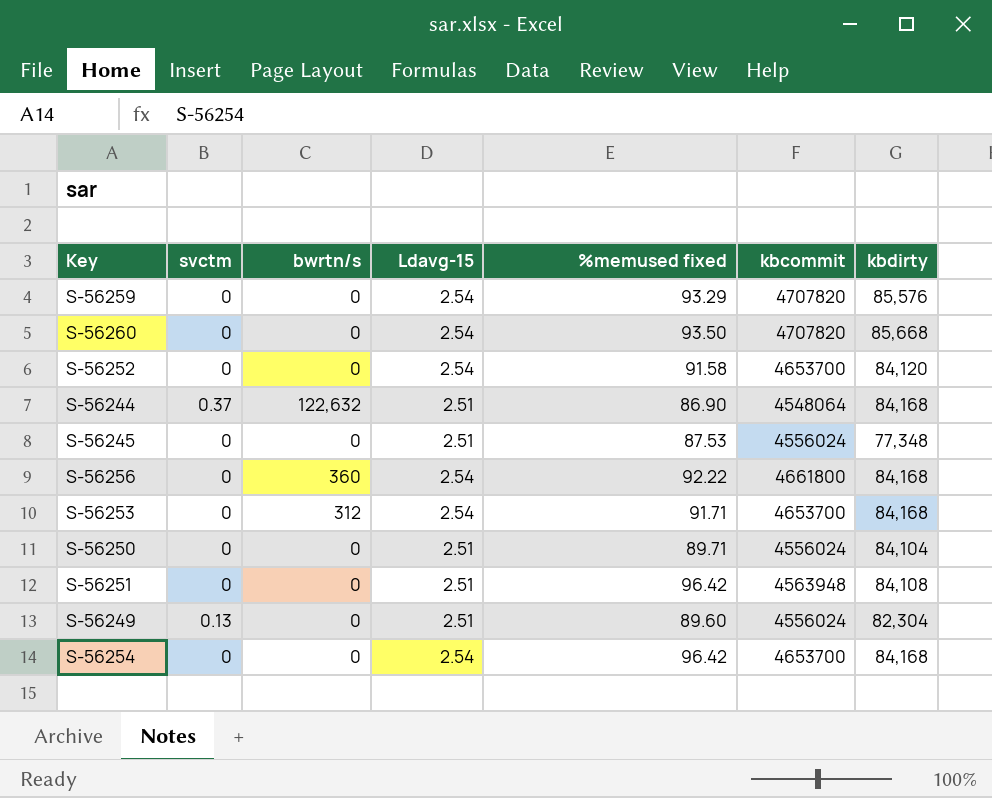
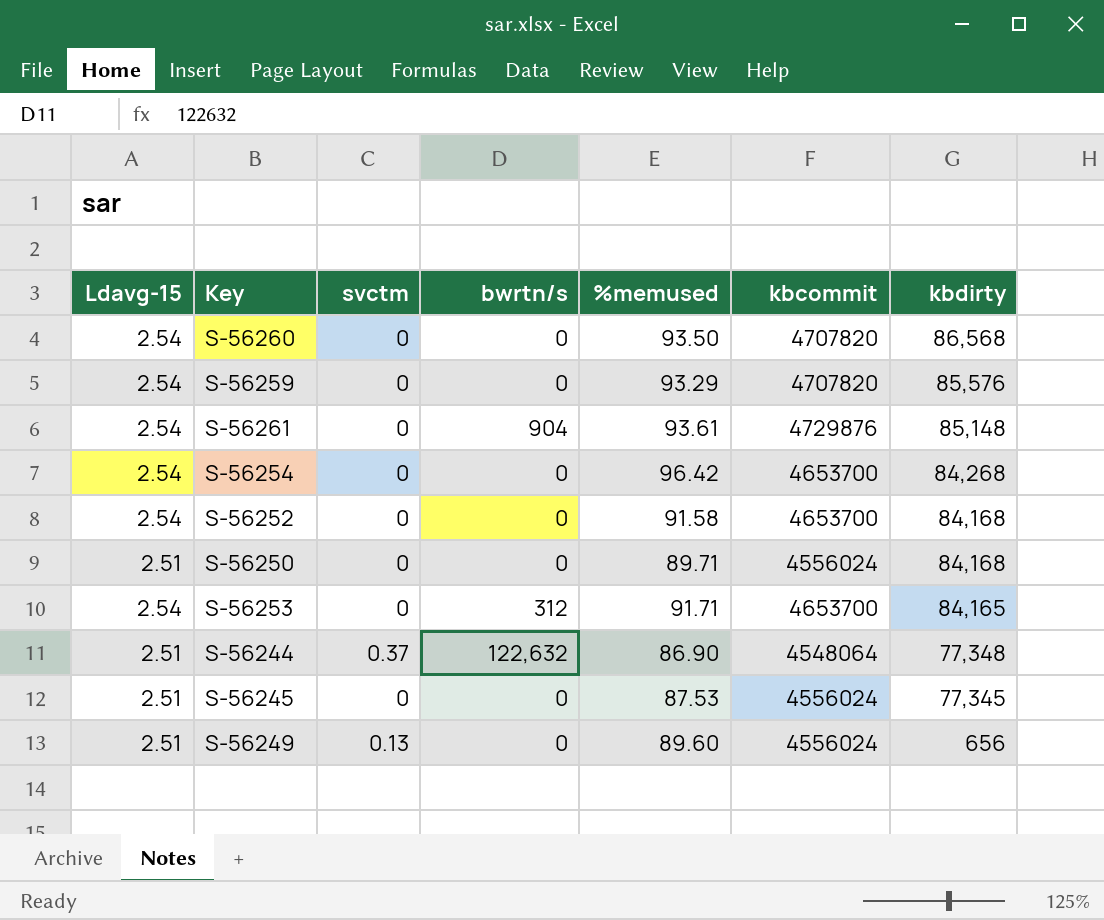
row order: none -> kbdirty descending
column Ldavg-15 | position: 4 -> 1
column name: %memused fixed -> %memused
row S-56256: 0 | 360 | 2.54 | 92.22 | 4661800 | 84,168 -> none
row S-56251: 0 | 0 | 2.51 | 96.42 | 4563948 | 84,108 -> none
S-56260 | kbdirty: 85,668 -> 86,568
row S-56261: none -> 2.54 | 0 | 904 | 93.61 | 4729876 | 85,148
S-56254 | kbdirty: 84,168 -> 84,268
S-56252 | kbdirty: 84,120 -> 84,168
S-56250 | kbdirty: 84,104 -> 84,168
S-56253 | kbdirty: 84,168 -> 84,165
S-56244 | kbdirty: 84,168 -> 77,348
S-56245 | kbdirty: 77,348 -> 77,345
S-56249 | kbdirty: 82,304 -> 656

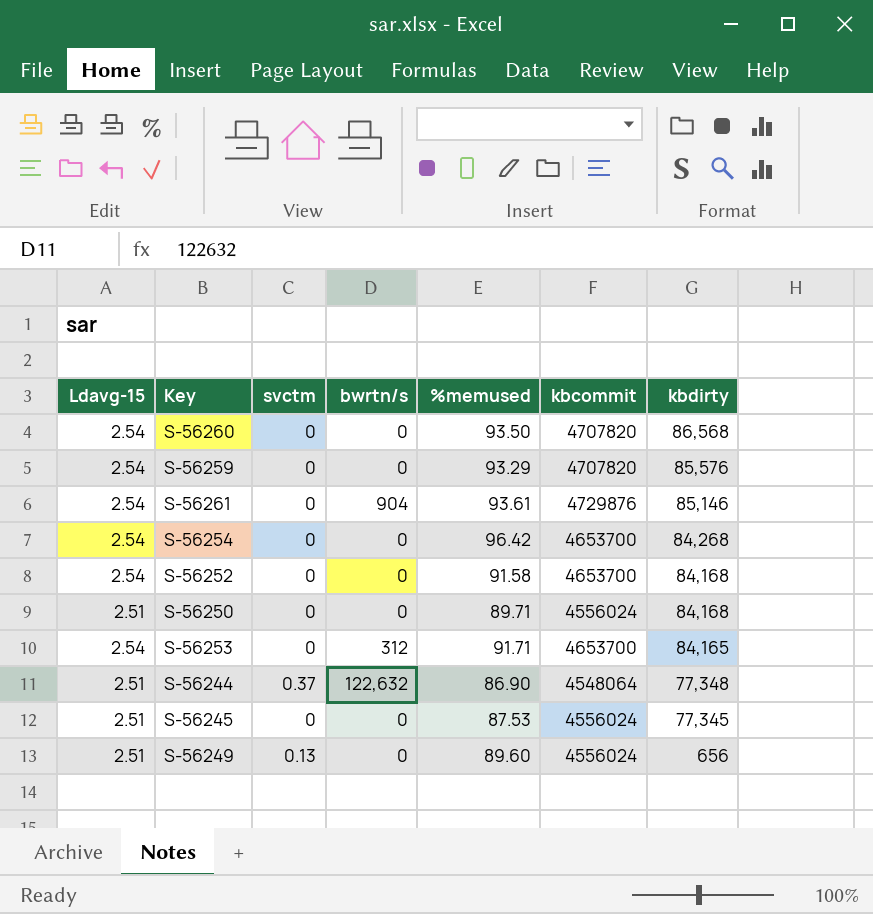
S-56261 | kbdirty: 85,148 -> 85,146

